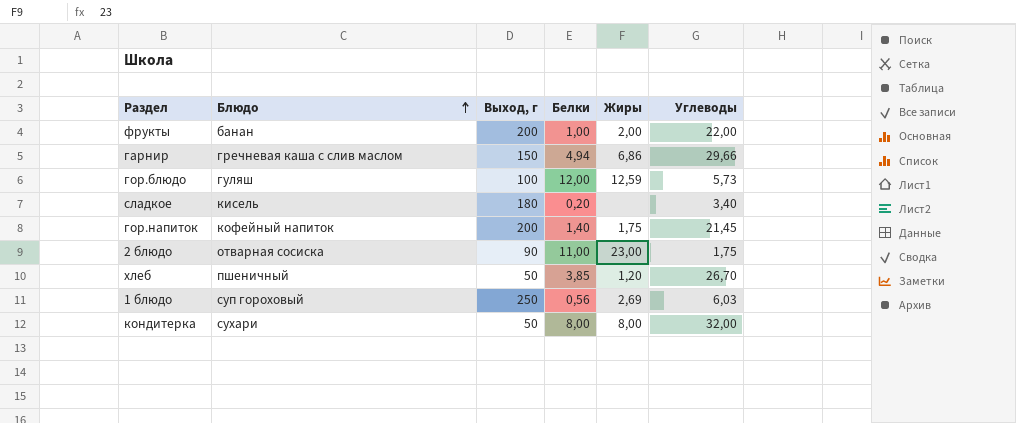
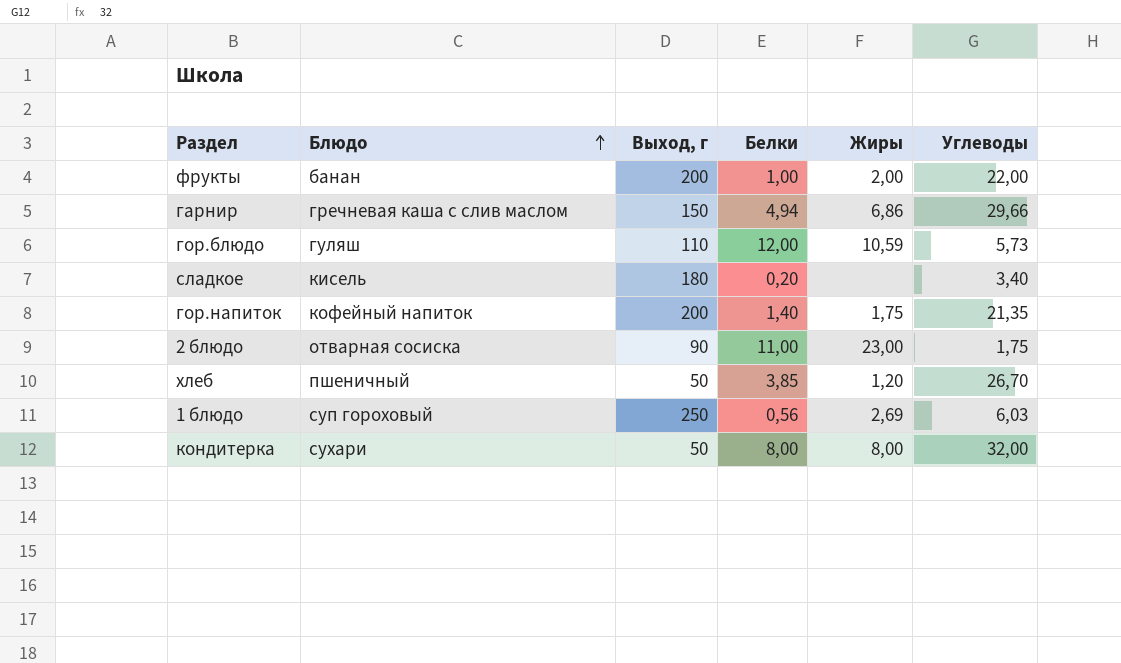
гор.блюдо | Выход, г: 100 -> 110
гор.блюдо | Жиры: 12,59 -> 10,59
гор.напиток | Углеводы: 21,45 -> 21,35

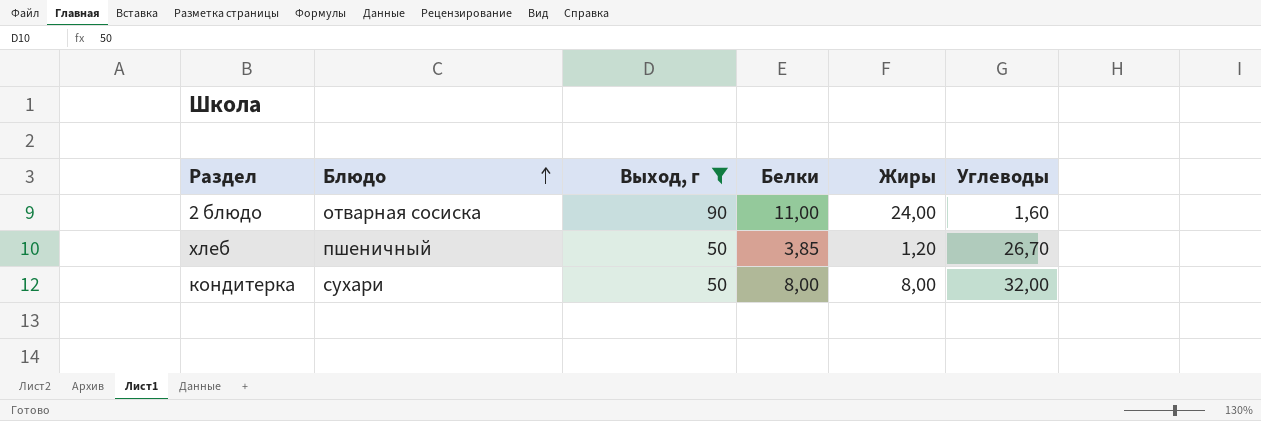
filter: none -> Выход, г <= 90
2 блюдо | Жиры: 23,00 -> 24,00
2 блюдо | Углеводы: 1,75 -> 1,60

